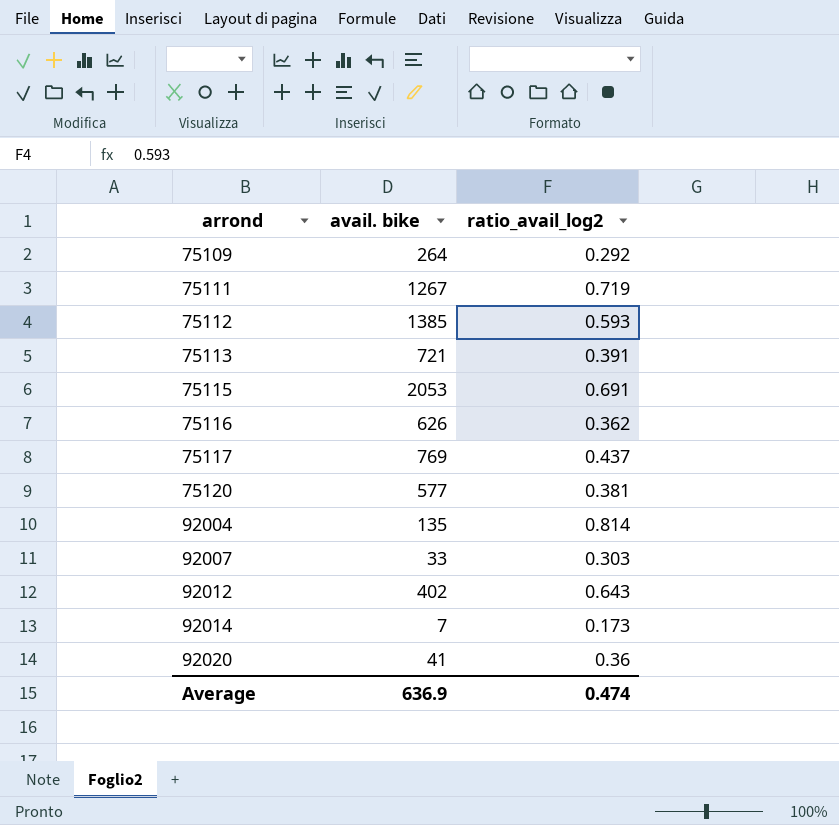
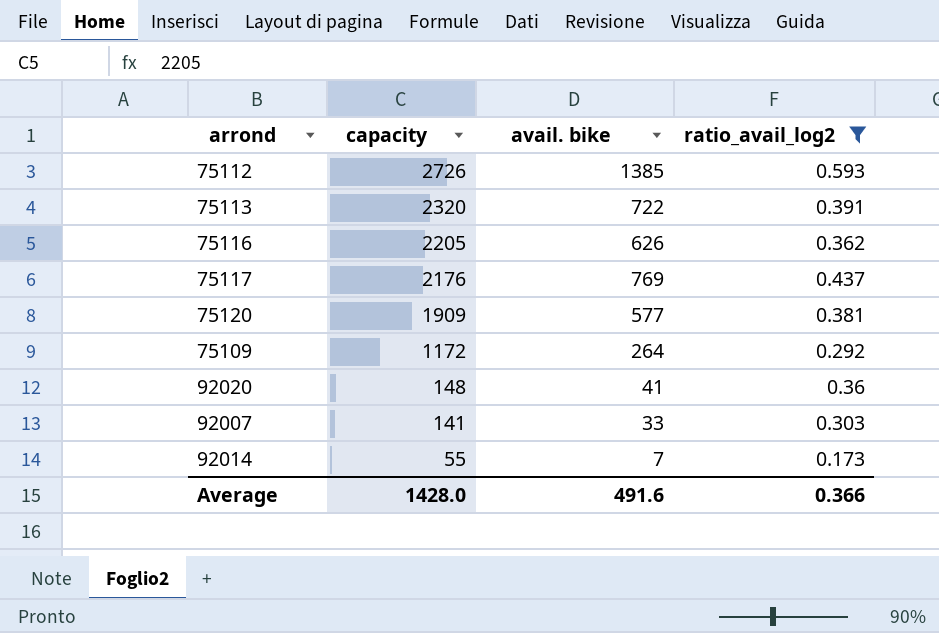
filter: none -> ratio_avail_log2 <= 0.593
row order: arrond ascending -> capacity descending
column capacity | position: none -> 2
75113 | avail. bike: 721 -> 722
Average | avail. bike: 636.9 -> 491.6
Average | ratio_avail_log2: 0.474 -> 0.366

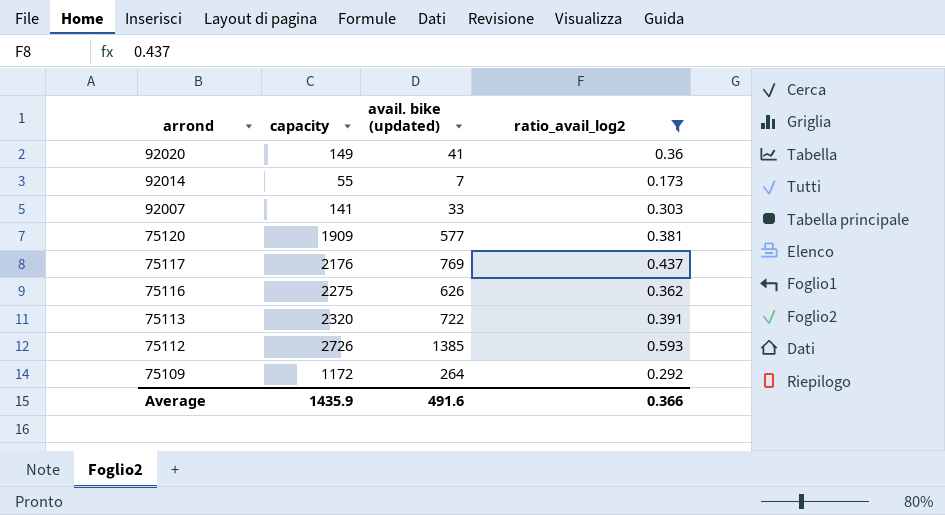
row order: capacity descending -> arrond descending
column name: avail. bike -> avail. bike (updated)
92020 | capacity: 148 -> 149
75116 | capacity: 2205 -> 2275
Average | capacity: 1428.0 -> 1435.9

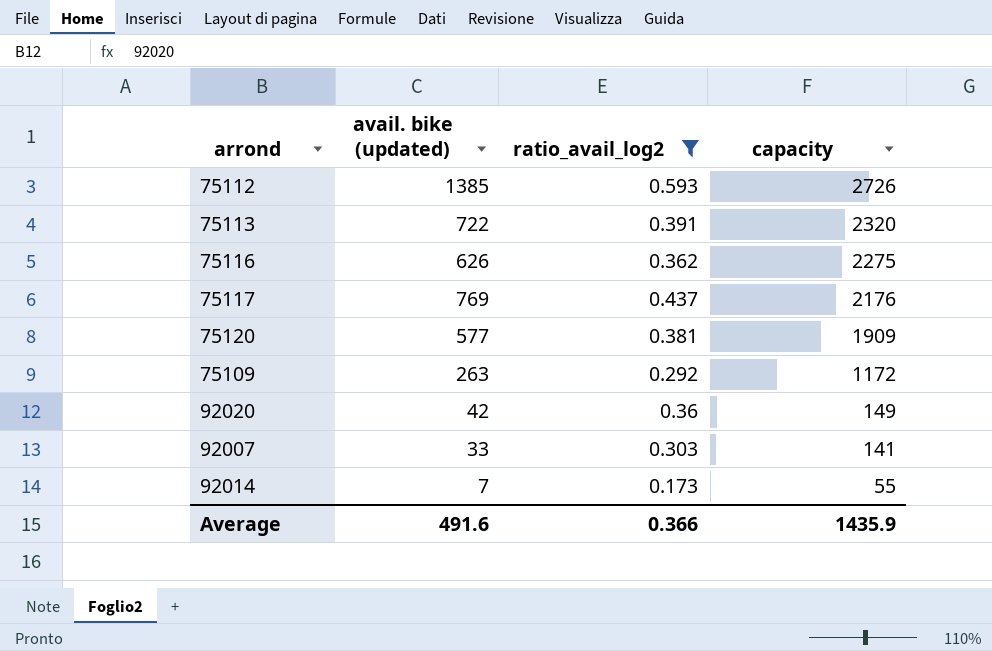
row order: arrond descending -> capacity descending
column capacity | position: 2 -> 4
75109 | avail. bike (updated): 264 -> 263
92020 | avail. bike (updated): 41 -> 42

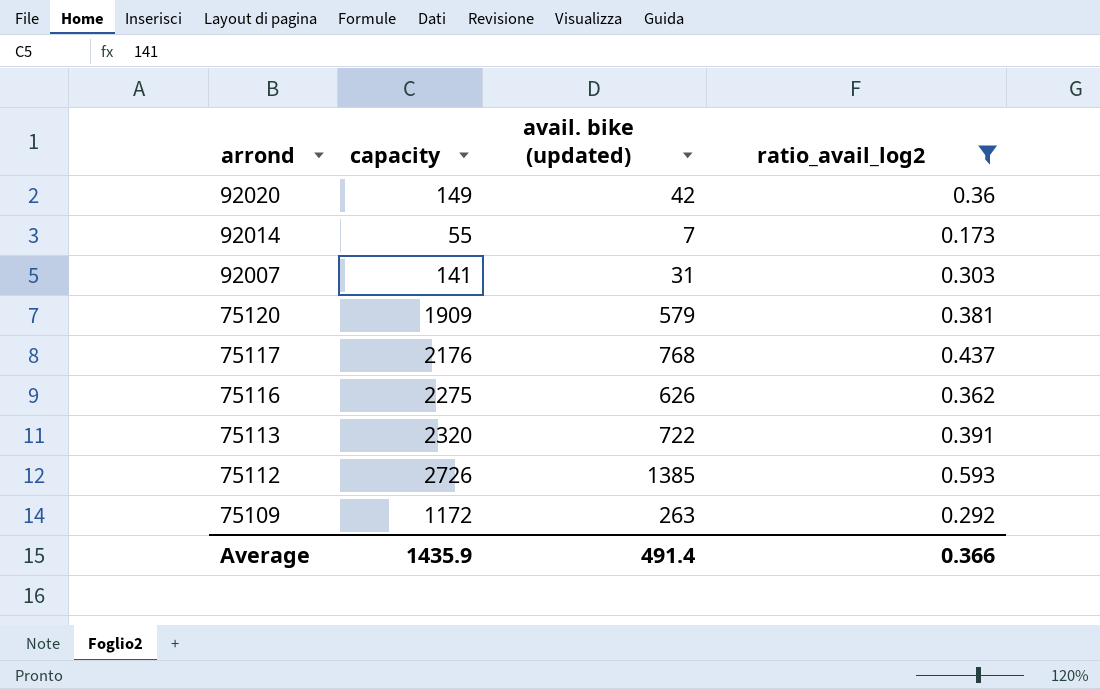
row order: capacity descending -> arrond descending
column capacity | position: 4 -> 2
92007 | avail. bike (updated): 33 -> 31
75120 | avail. bike (updated): 577 -> 579
75117 | avail. bike (updated): 769 -> 768
Average | avail. bike (updated): 491.6 -> 491.4

